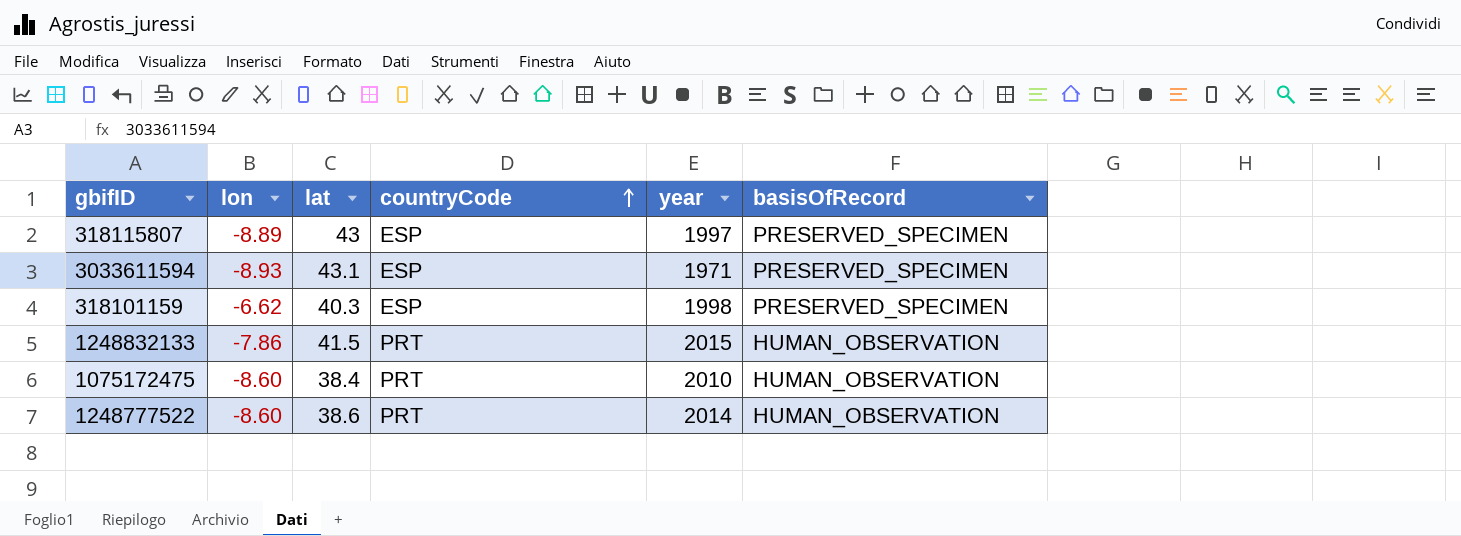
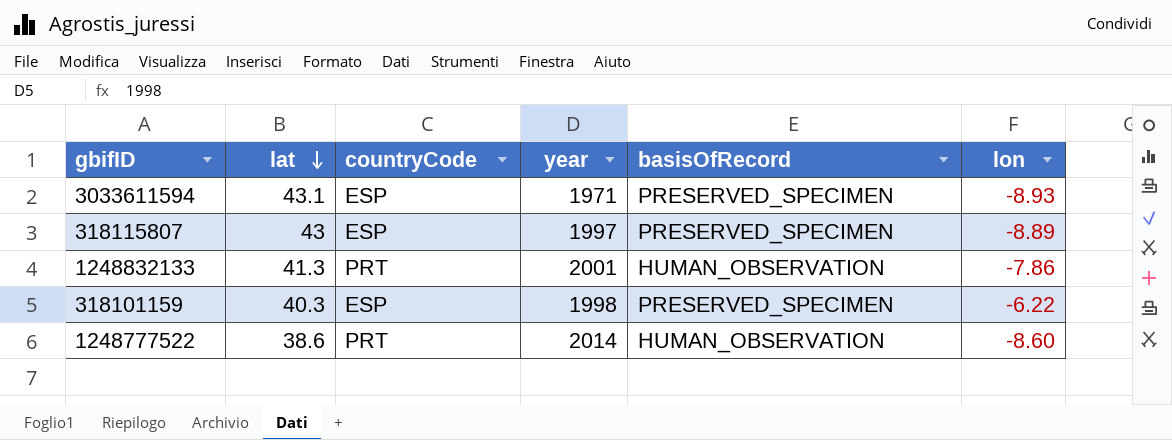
row order: countryCode ascending -> lat descending
column lon | position: 2 -> 6
row 1075172475: -8.60 | 38.4 | PRT | 2010 | HUMAN_OBSERVATION -> none
1248832133 | lat: 41.5 -> 41.3
1248832133 | year: 2015 -> 2001
318101159 | lon: -6.62 -> -6.22

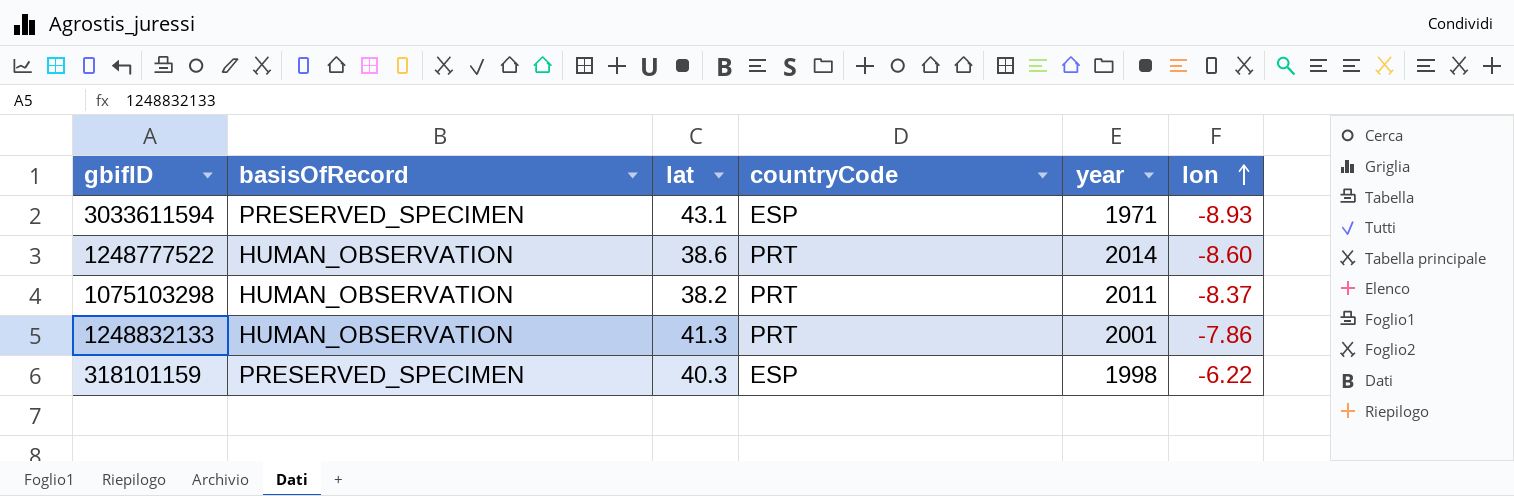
row order: lat descending -> lon ascending
column basisOfRecord | position: 5 -> 2
row 318115807: 43 | ESP | 1997 | PRESERVED_SPECIMEN | -8.89 -> none
row 1075103298: none -> HUMAN_OBSERVATION | 38.2 | PRT | 2011 | -8.37

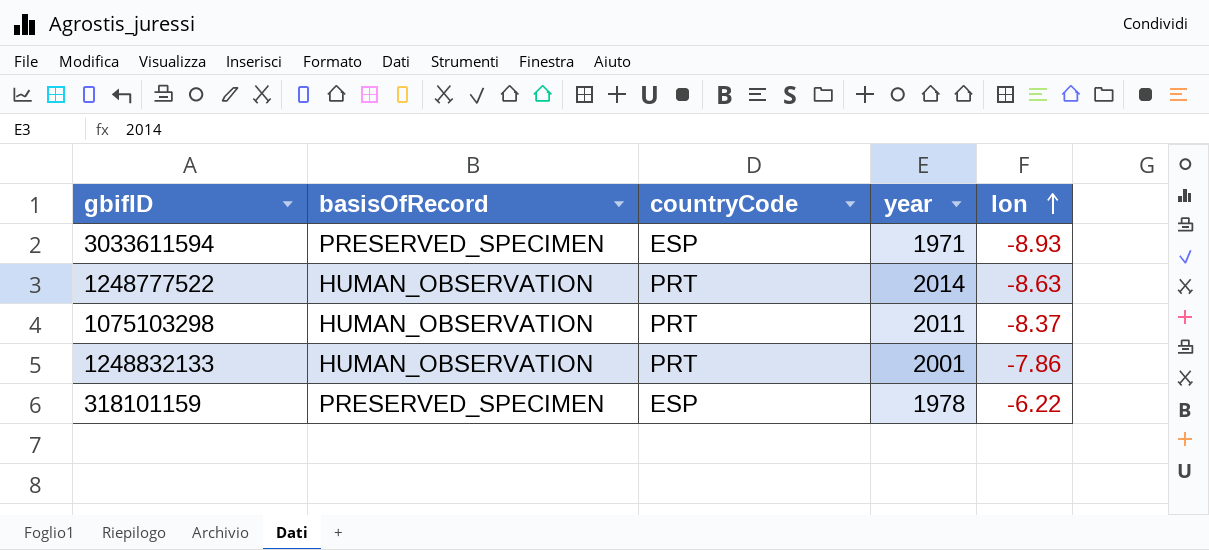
column lat | position: 3 -> none
1248777522 | lon: -8.60 -> -8.63
318101159 | year: 1998 -> 1978

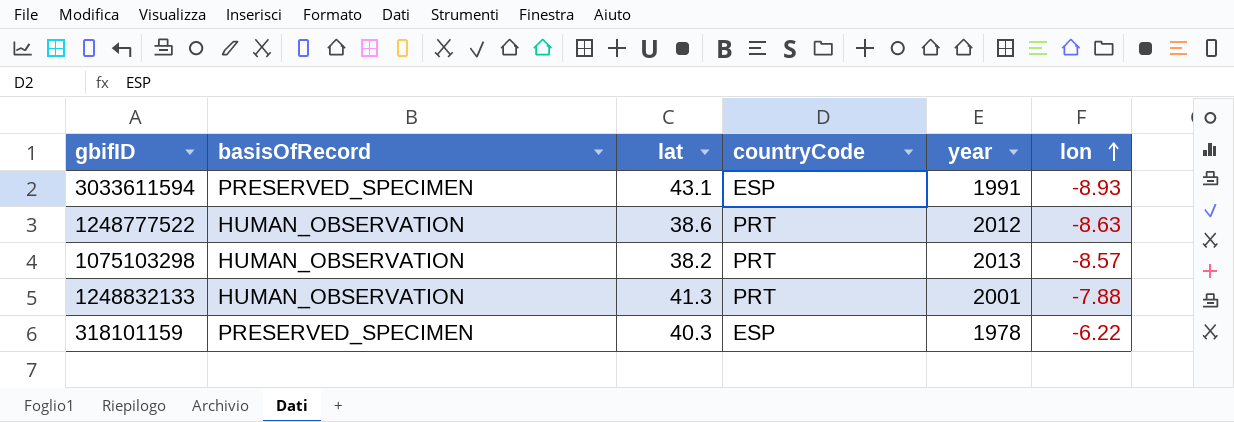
column lat | position: none -> 3
3033611594 | year: 1971 -> 1991
1248777522 | year: 2014 -> 2012
1075103298 | year: 2011 -> 2013
1075103298 | lon: -8.37 -> -8.57
1248832133 | lon: -7.86 -> -7.88

